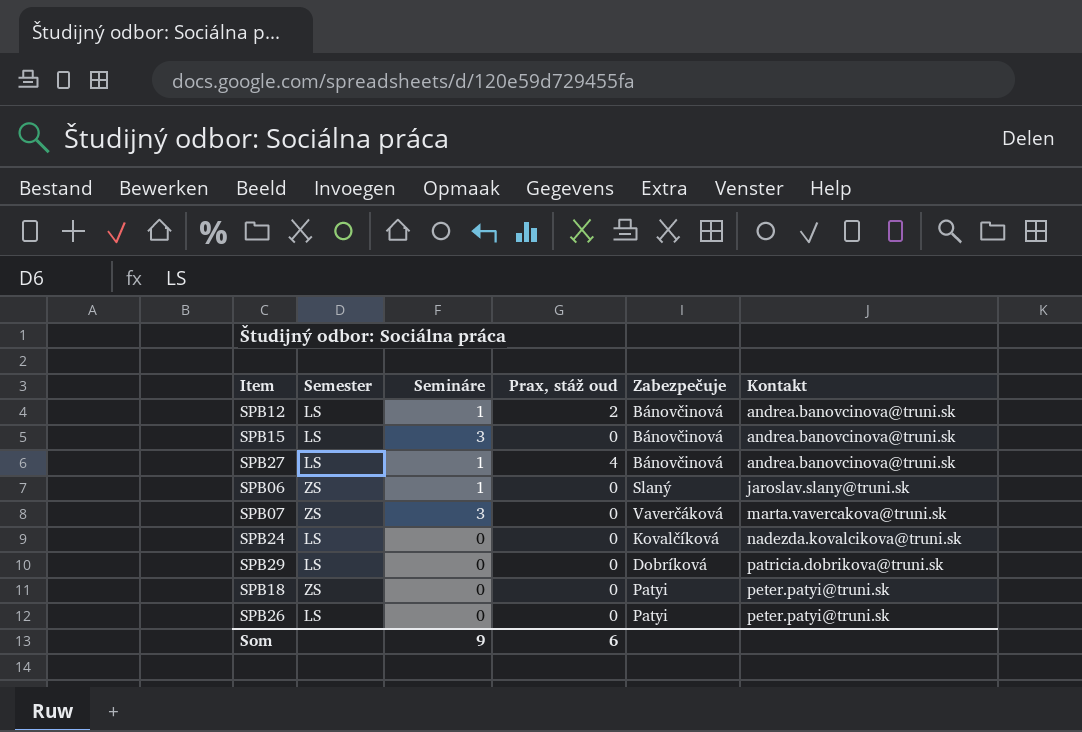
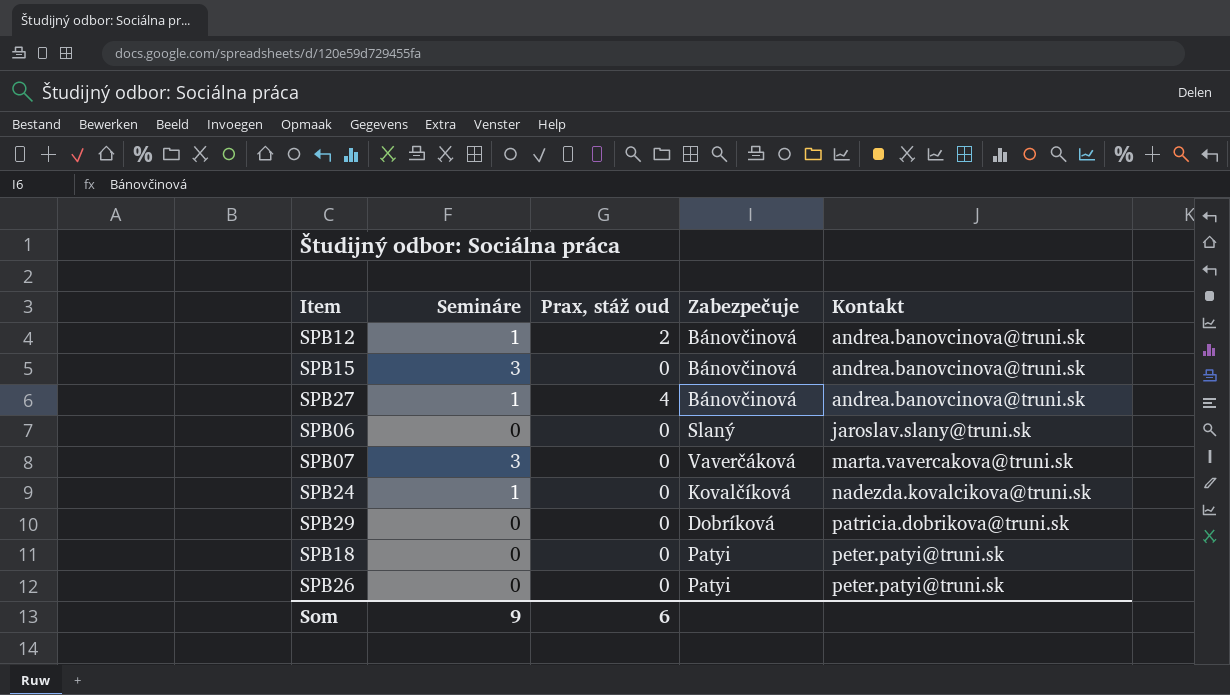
column Semester | position: 2 -> none
SPB06 | Semináre: 1 -> 0
SPB24 | Semináre: 0 -> 1

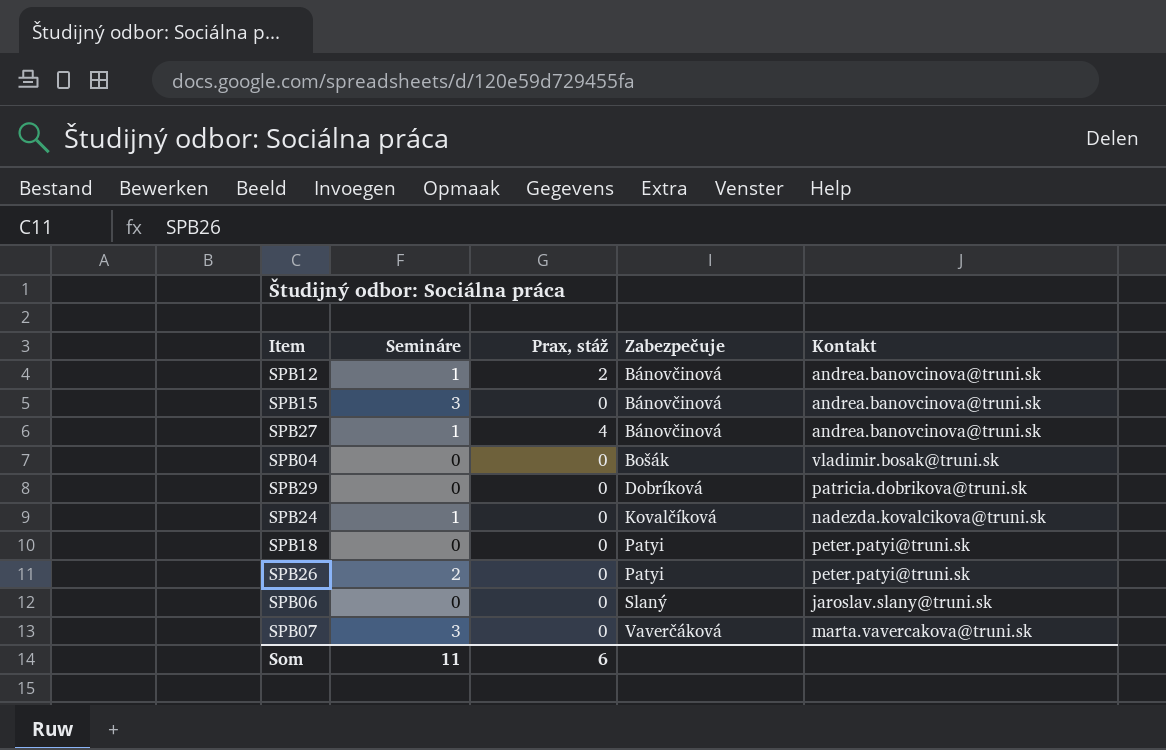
row order: Kontakt ascending -> Zabezpečuje ascending
column name: Prax, stáž oud -> Prax, stáž
row SPB04: none -> 0 | 0 | Bošák | vladimir.bosak@truni.sk
SPB26 | Semináre: 0 -> 2
Som | Semináre: 9 -> 11

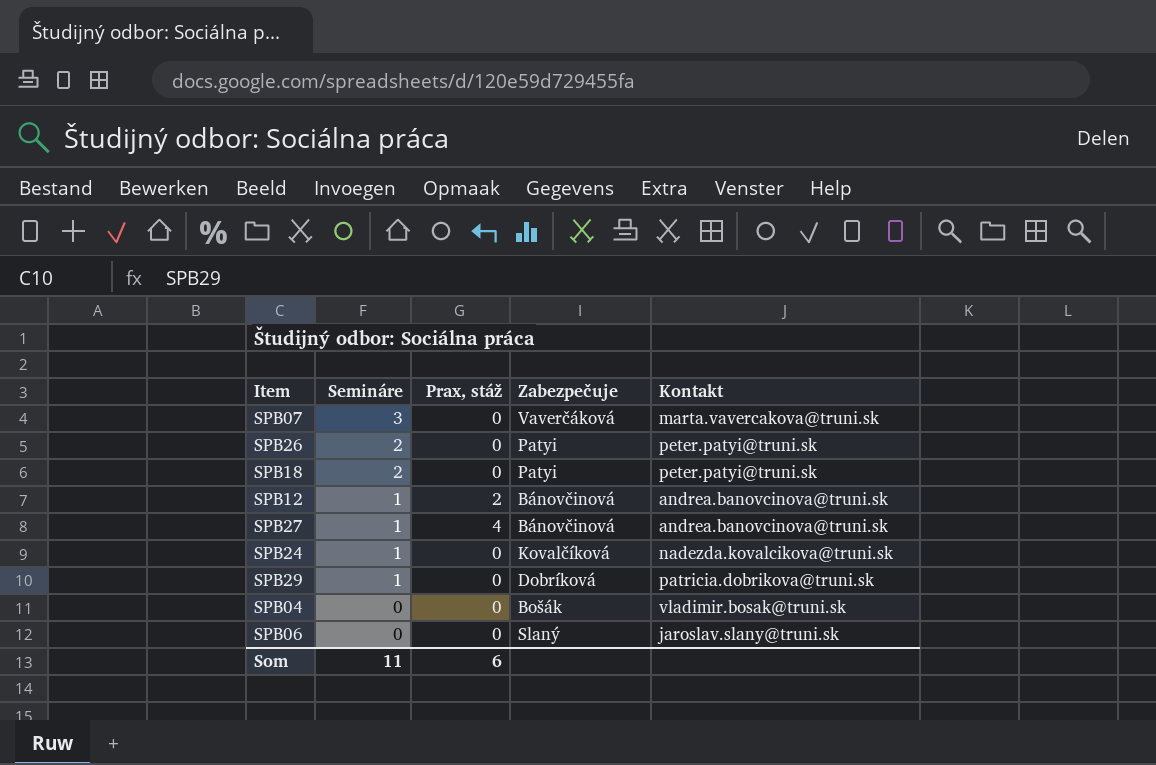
row order: Zabezpečuje ascending -> Semináre descending
row SPB15: 3 | 0 | Bánovčinová | andrea.banovcinova@truni.sk -> none
SPB18 | Semináre: 0 -> 2
SPB29 | Semináre: 0 -> 1

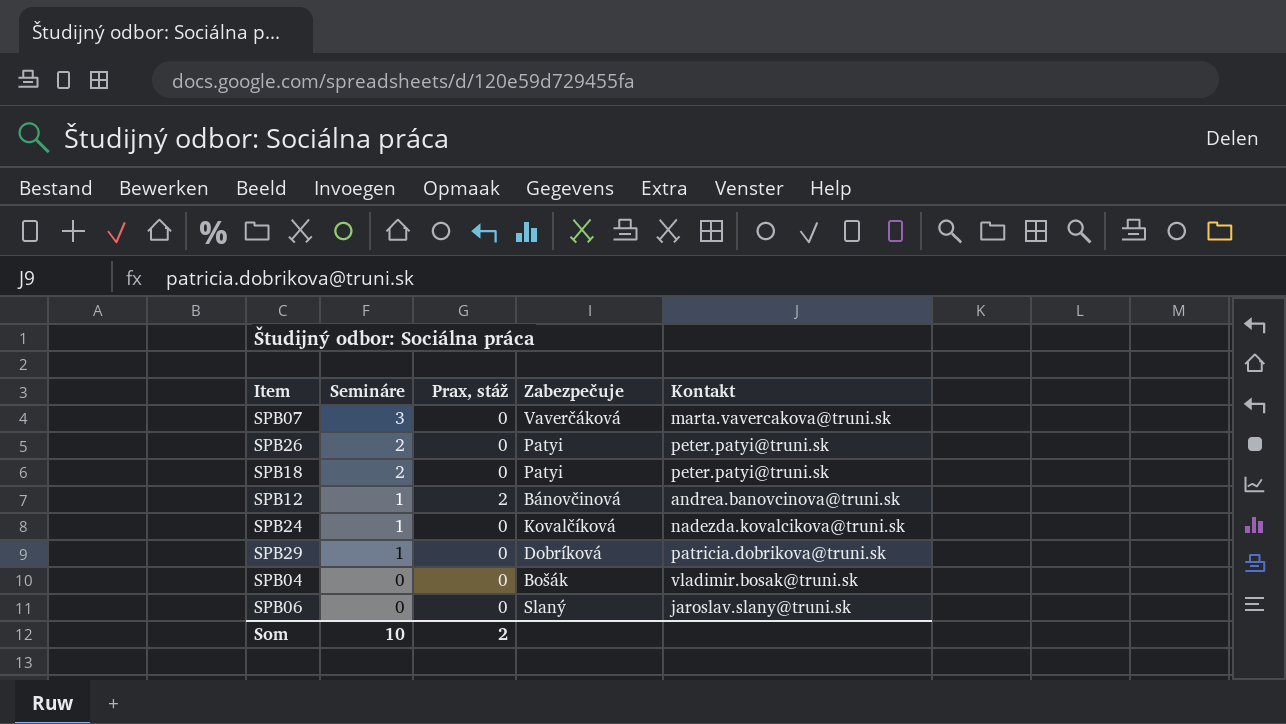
row SPB27: 1 | 4 | Bánovčinová | andrea.banovcinova@truni.sk -> none
Som | Semináre: 11 -> 10
Som | Prax, stáž: 6 -> 2

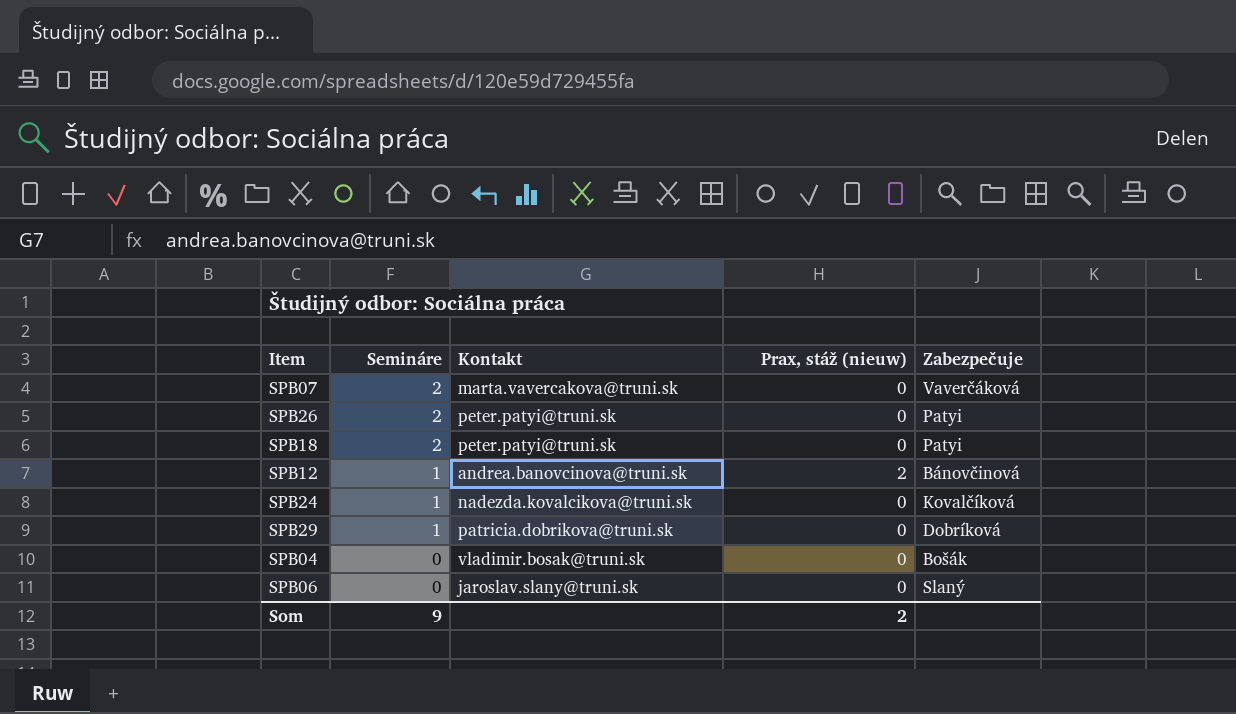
column Kontakt | position: 5 -> 3
column name: Prax, stáž -> Prax, stáž (nieuw)
SPB07 | Semináre: 3 -> 2
Som | Semináre: 10 -> 9

